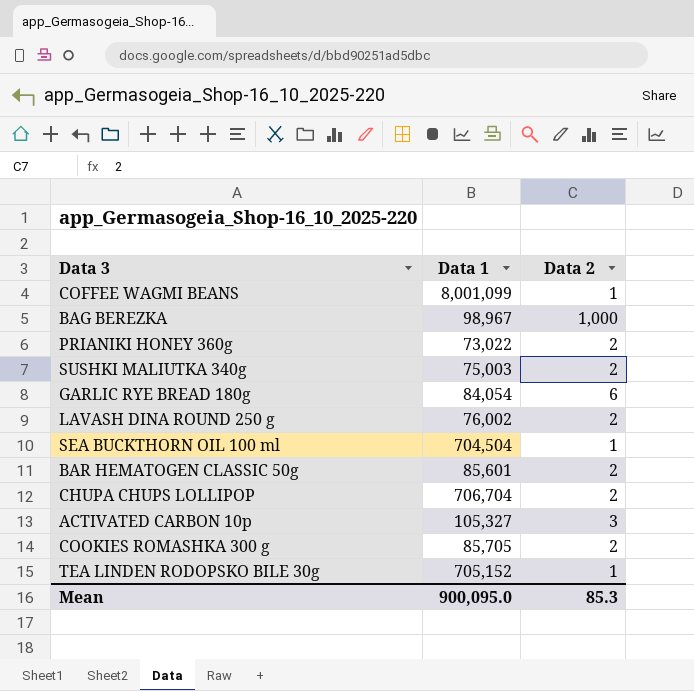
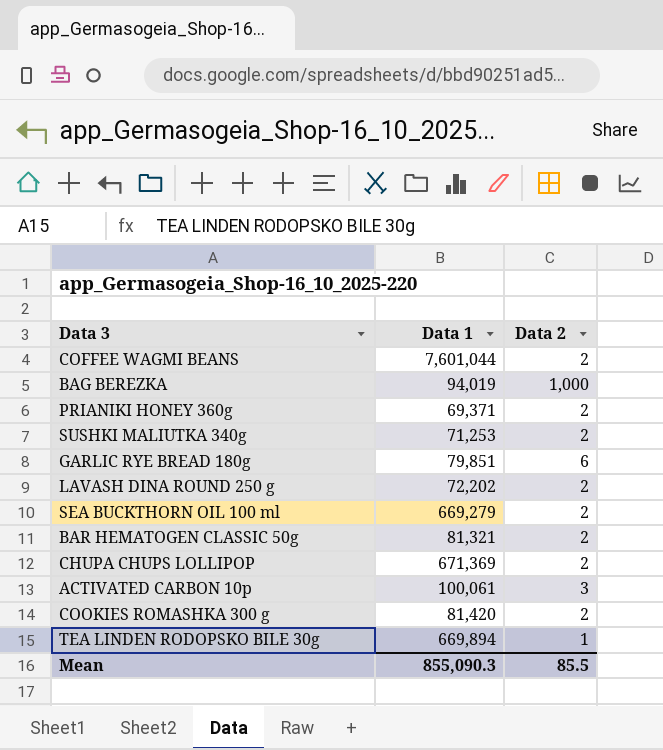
COFFEE WAGMI BEANS | Data 1: 8,001,099 -> 7,601,044
COFFEE WAGMI BEANS | Data 2: 1 -> 2
BAG BEREZKA | Data 1: 98,967 -> 94,019
PRIANIKI HONEY 360g | Data 1: 73,022 -> 69,371
SUSHKI MALIUTKA 340g | Data 1: 75,003 -> 71,253
GARLIC RYE BREAD 180g | Data 1: 84,054 -> 79,851
LAVASH DINA ROUND 250 g | Data 1: 76,002 -> 72,202
SEA BUCKTHORN OIL 100 ml | Data 1: 704,504 -> 669,279
SEA BUCKTHORN OIL 100 ml | Data 2: 1 -> 2
BAR HEMATOGEN CLASSIC 50g | Data 1: 85,601 -> 81,321
CHUPA CHUPS LOLLIPOP | Data 1: 706,704 -> 671,369
ACTIVATED CARBON 10p | Data 1: 105,327 -> 100,061
COOKIES ROMASHKA 300 g | Data 1: 85,705 -> 81,420
TEA LINDEN RODOPSKO BILE 30g | Data 1: 705,152 -> 669,894
Mean | Data 1: 900,095.0 -> 855,090.3
Mean | Data 2: 85.3 -> 85.5

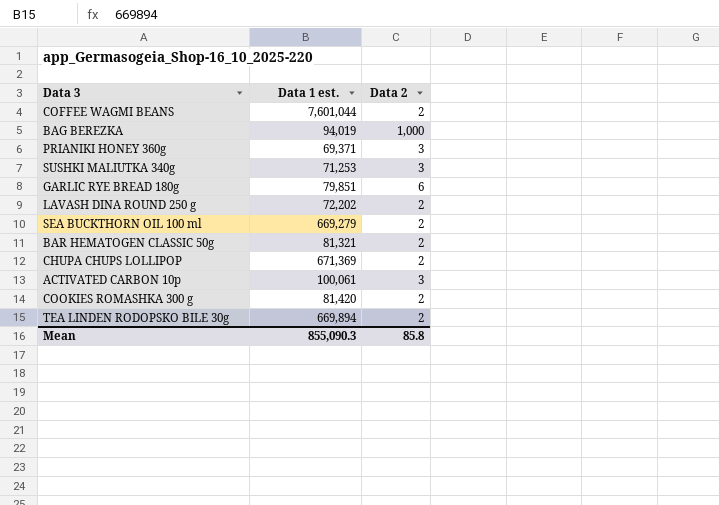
column name: Data 1 -> Data 1 est.
PRIANIKI HONEY 360g | Data 2: 2 -> 3
SUSHKI MALIUTKA 340g | Data 2: 2 -> 3
TEA LINDEN RODOPSKO BILE 30g | Data 2: 1 -> 2
Mean | Data 2: 85.5 -> 85.8

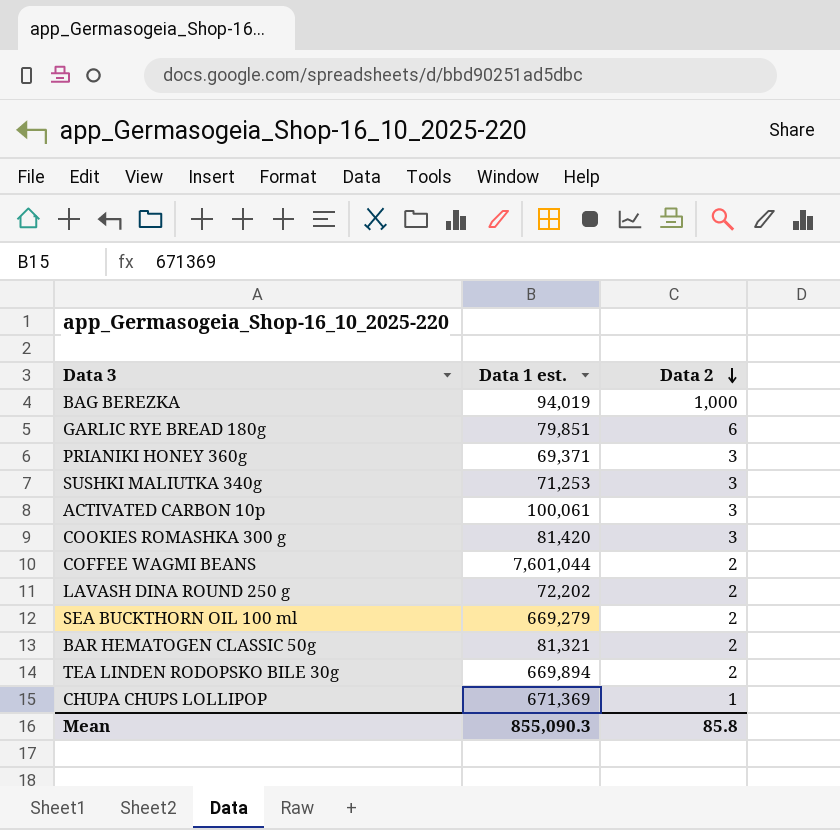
row order: none -> Data 2 descending
COOKIES ROMASHKA 300 g | Data 2: 2 -> 3
CHUPA CHUPS LOLLIPOP | Data 2: 2 -> 1

